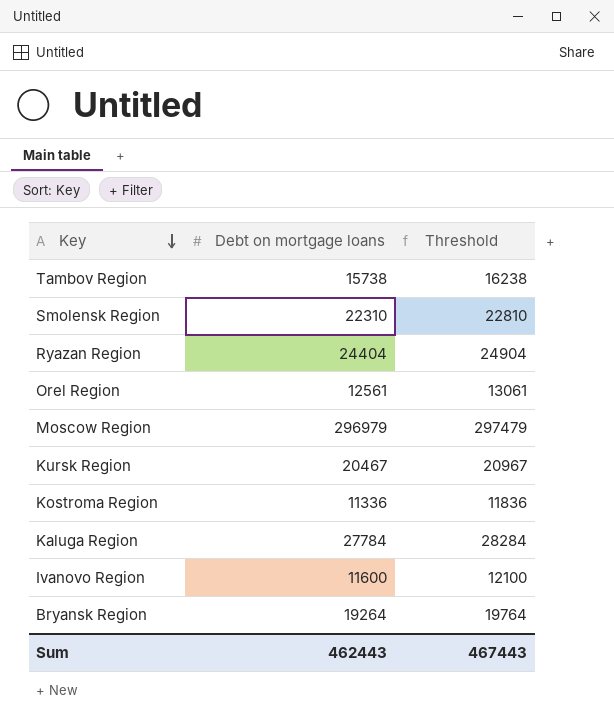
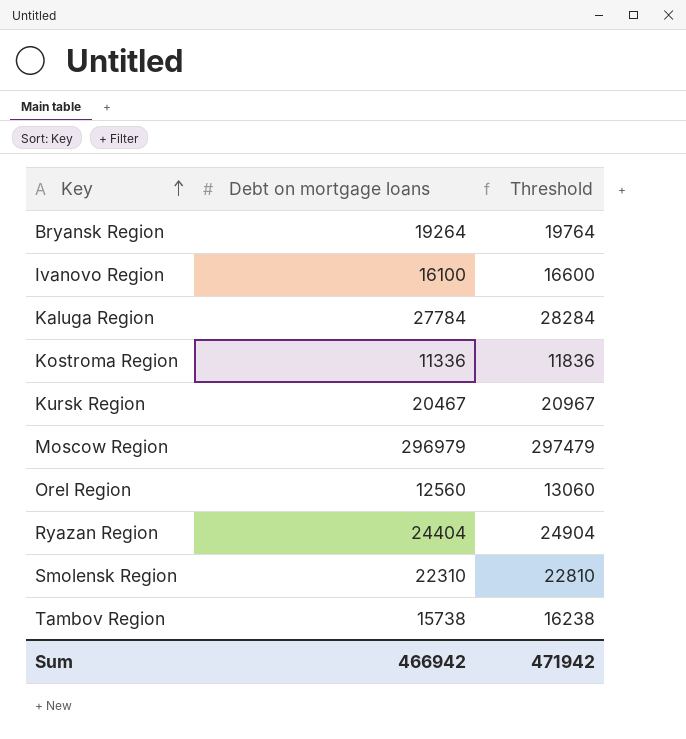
row order: Key descending -> Key ascending
Ivanovo Region | Debt on mortgage loans: 11600 -> 16100
Ivanovo Region | Threshold: 12100 -> 16600
Orel Region | Debt on mortgage loans: 12561 -> 12560
Orel Region | Threshold: 13061 -> 13060
Sum | Debt on mortgage loans: 462443 -> 466942
Sum | Threshold: 467443 -> 471942

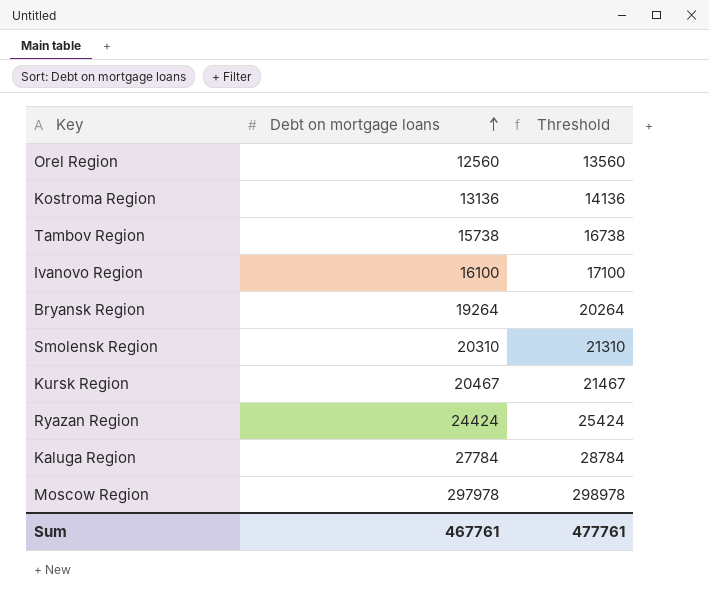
row order: Key ascending -> Debt on mortgage loans ascending
column Threshold | formula: [Debt on mortgage loans] + 500 -> [Debt on mortgage loans] + 1000
Kostroma Region | Debt on mortgage loans: 11336 -> 13136
Smolensk Region | Debt on mortgage loans: 22310 -> 20310
Ryazan Region | Debt on mortgage loans: 24404 -> 24424
Moscow Region | Debt on mortgage loans: 296979 -> 297978
Sum | Debt on mortgage loans: 466942 -> 467761
Sum | Threshold: 471942 -> 477761

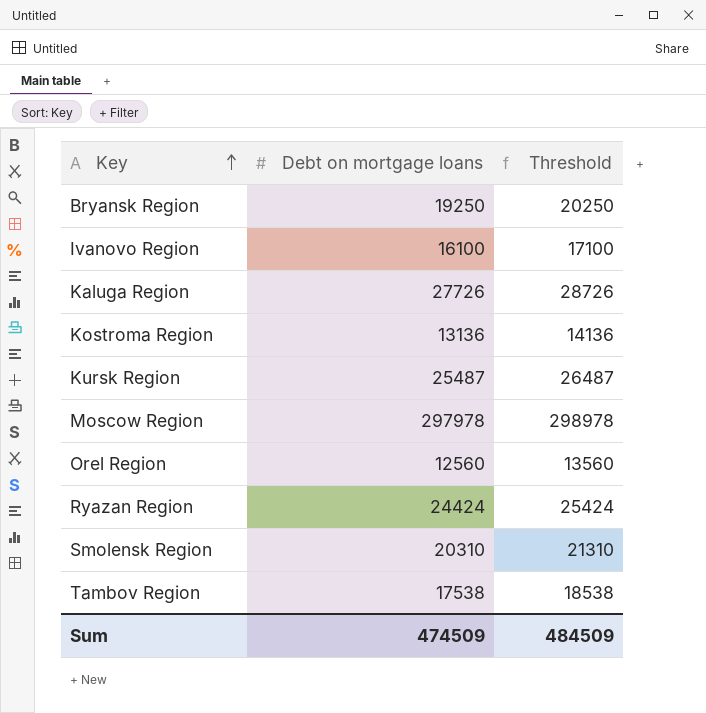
row order: Debt on mortgage loans ascending -> Key ascending
Bryansk Region | Debt on mortgage loans: 19264 -> 19250
Bryansk Region | Threshold: 20264 -> 20250
Kaluga Region | Debt on mortgage loans: 27784 -> 27726
Kaluga Region | Threshold: 28784 -> 28726
Kursk Region | Debt on mortgage loans: 20467 -> 25487
Kursk Region | Threshold: 21467 -> 26487
Tambov Region | Debt on mortgage loans: 15738 -> 17538
Tambov Region | Threshold: 16738 -> 18538
Sum | Debt on mortgage loans: 467761 -> 474509
Sum | Threshold: 477761 -> 484509

